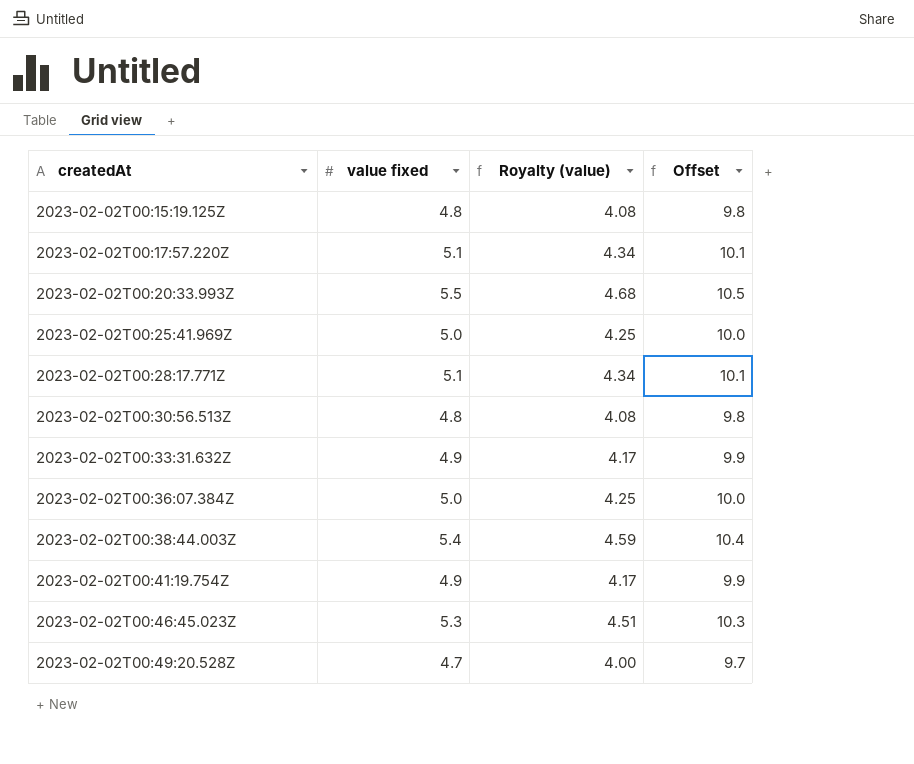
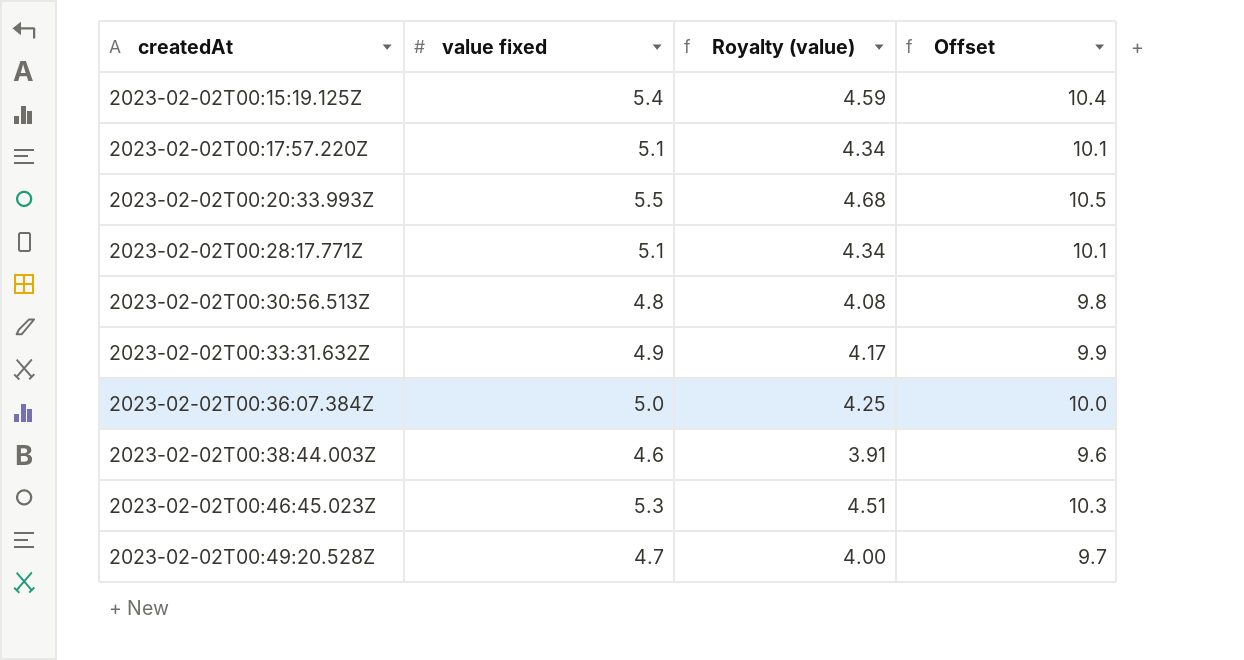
row 2023-02-02T00:25:41.969Z: 5.0 | 4.25 | 10.0 -> none
row 2023-02-02T00:41:19.754Z: 4.9 | 4.17 | 9.9 -> none
2023-02-02T00:15:19.125Z | value fixed: 4.8 -> 5.4
2023-02-02T00:15:19.125Z | Royalty (value): 4.08 -> 4.59
2023-02-02T00:15:19.125Z | Offset: 9.8 -> 10.4
2023-02-02T00:38:44.003Z | value fixed: 5.4 -> 4.6
2023-02-02T00:38:44.003Z | Royalty (value): 4.59 -> 3.91
2023-02-02T00:38:44.003Z | Offset: 10.4 -> 9.6

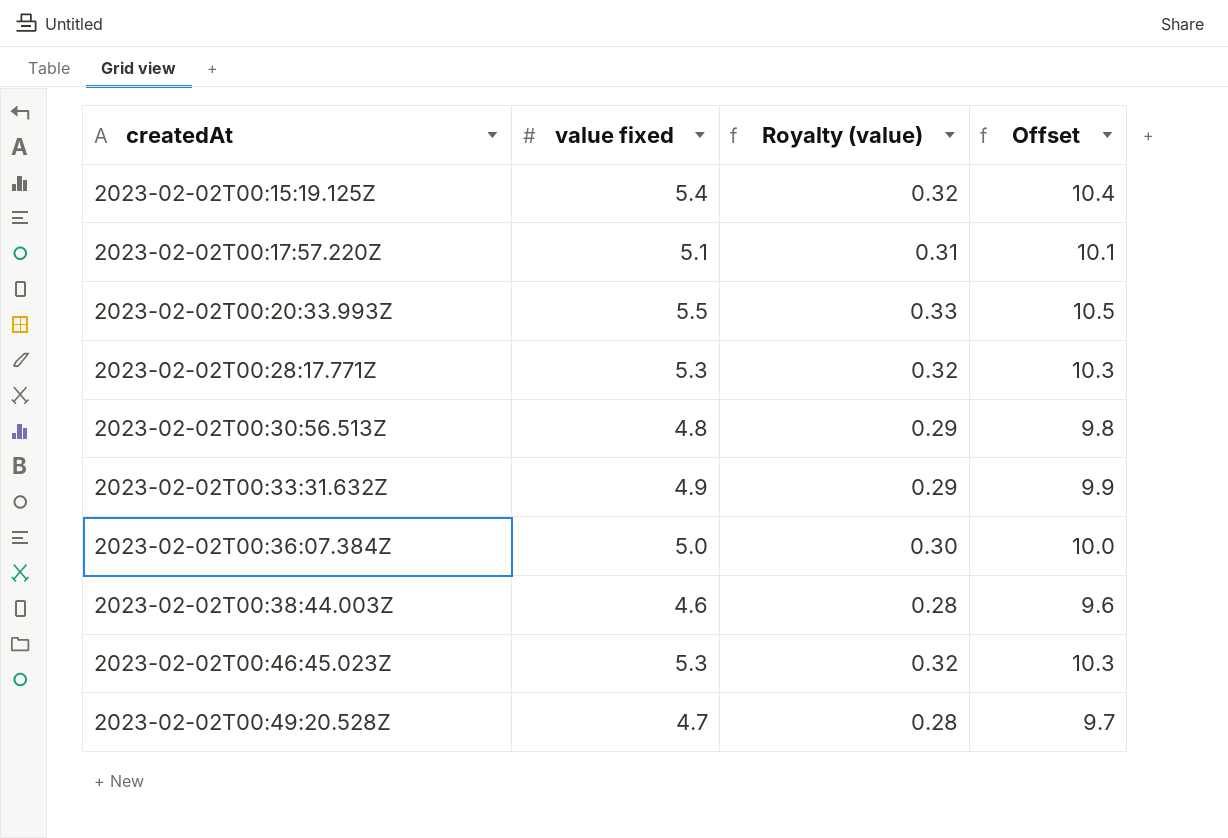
column Royalty (value) | formula: [value fixed] * 0.85 -> [value fixed] * 0.06
2023-02-02T00:28:17.771Z | value fixed: 5.1 -> 5.3
2023-02-02T00:28:17.771Z | Offset: 10.1 -> 10.3

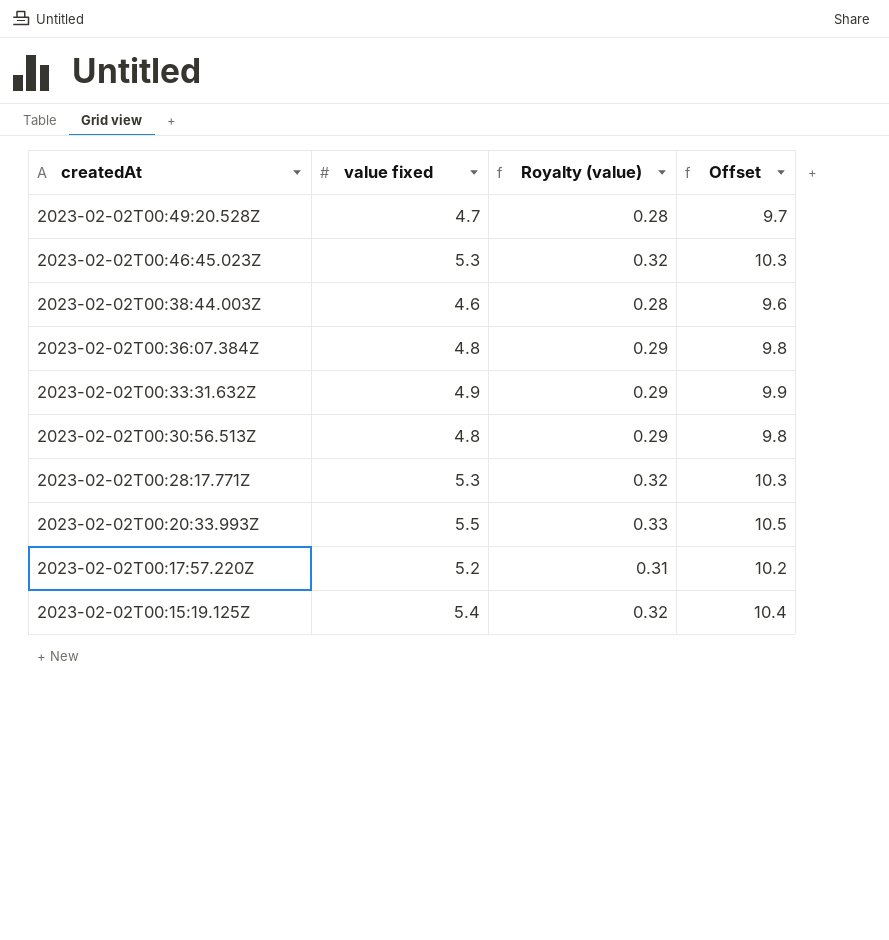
row order: createdAt ascending -> createdAt descending
2023-02-02T00:36:07.384Z | value fixed: 5.0 -> 4.8
2023-02-02T00:36:07.384Z | Royalty (value): 0.30 -> 0.29
2023-02-02T00:36:07.384Z | Offset: 10.0 -> 9.8
2023-02-02T00:17:57.220Z | value fixed: 5.1 -> 5.2
2023-02-02T00:17:57.220Z | Offset: 10.1 -> 10.2

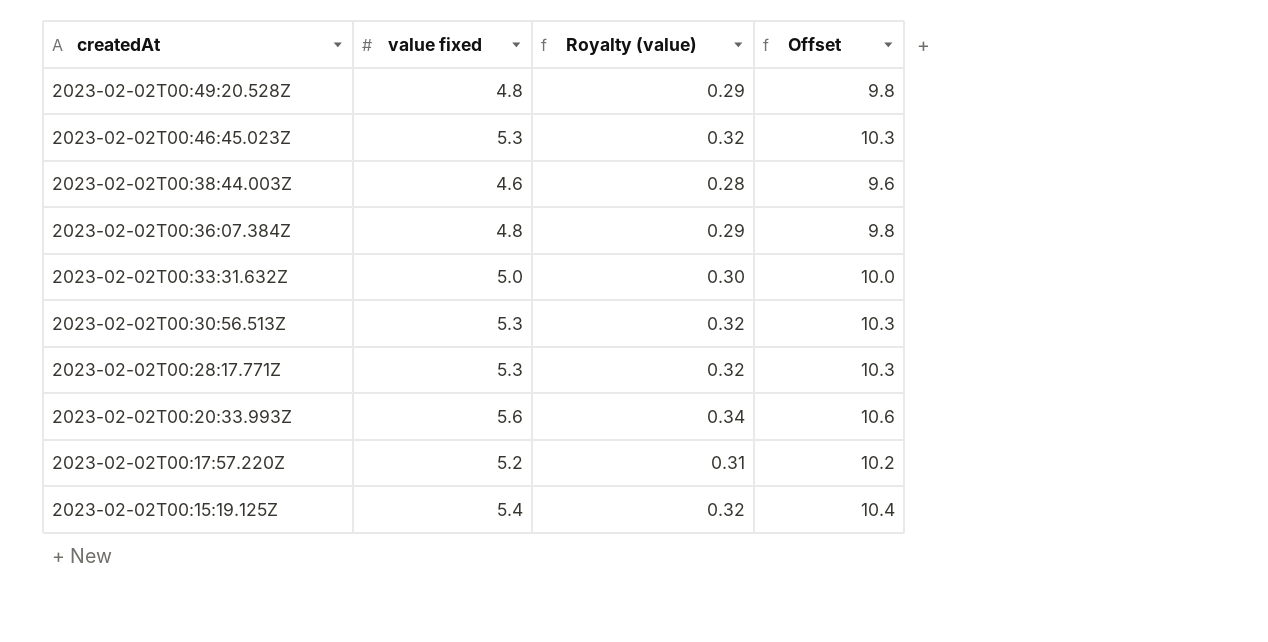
2023-02-02T00:49:20.528Z | value fixed: 4.7 -> 4.8
2023-02-02T00:49:20.528Z | Royalty (value): 0.28 -> 0.29
2023-02-02T00:49:20.528Z | Offset: 9.7 -> 9.8
2023-02-02T00:33:31.632Z | value fixed: 4.9 -> 5.0
2023-02-02T00:33:31.632Z | Royalty (value): 0.29 -> 0.30
2023-02-02T00:33:31.632Z | Offset: 9.9 -> 10.0
2023-02-02T00:30:56.513Z | value fixed: 4.8 -> 5.3
2023-02-02T00:30:56.513Z | Royalty (value): 0.29 -> 0.32
2023-02-02T00:30:56.513Z | Offset: 9.8 -> 10.3
2023-02-02T00:20:33.993Z | value fixed: 5.5 -> 5.6
2023-02-02T00:20:33.993Z | Royalty (value): 0.33 -> 0.34
2023-02-02T00:20:33.993Z | Offset: 10.5 -> 10.6

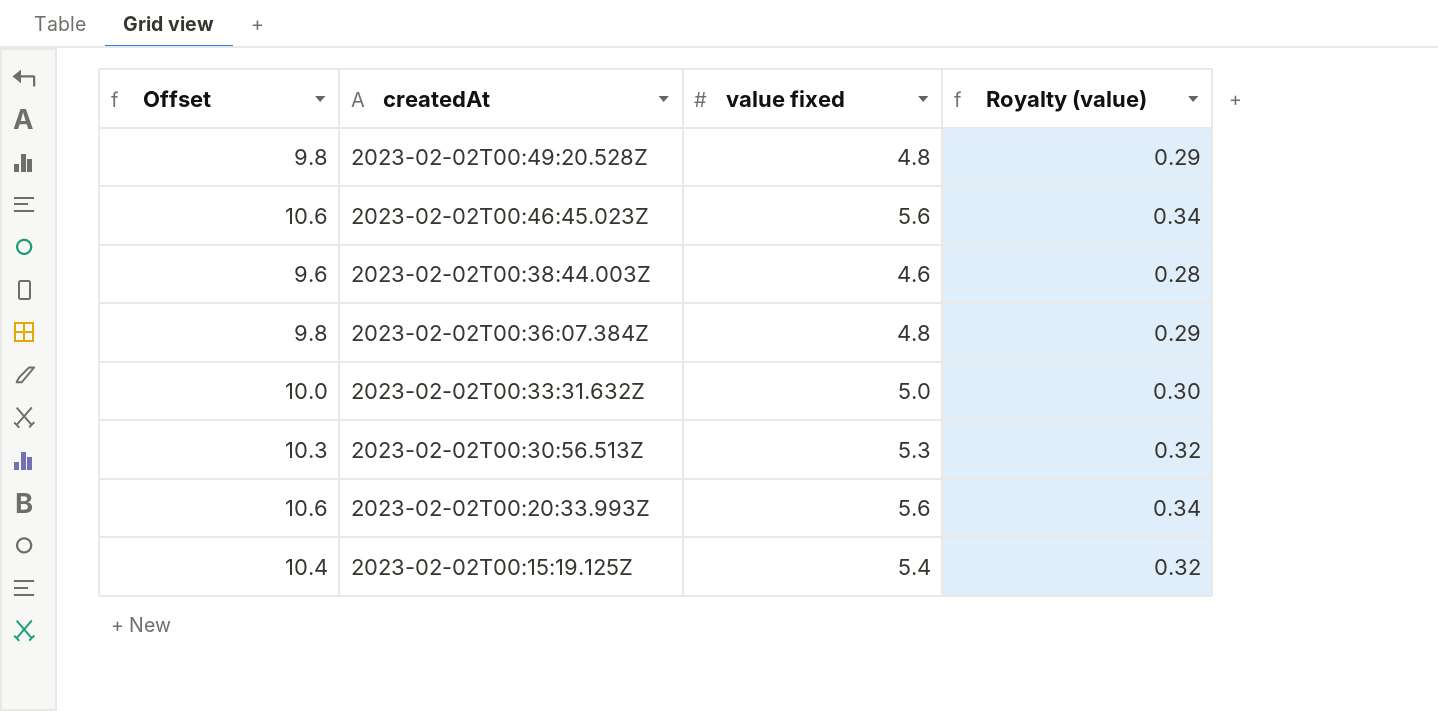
column Offset | position: 4 -> 1
row 2023-02-02T00:28:17.771Z: 5.3 | 0.32 | 10.3 -> none
row 2023-02-02T00:17:57.220Z: 5.2 | 0.31 | 10.2 -> none
2023-02-02T00:46:45.023Z | Offset: 10.3 -> 10.6
2023-02-02T00:46:45.023Z | value fixed: 5.3 -> 5.6
2023-02-02T00:46:45.023Z | Royalty (value): 0.32 -> 0.34

